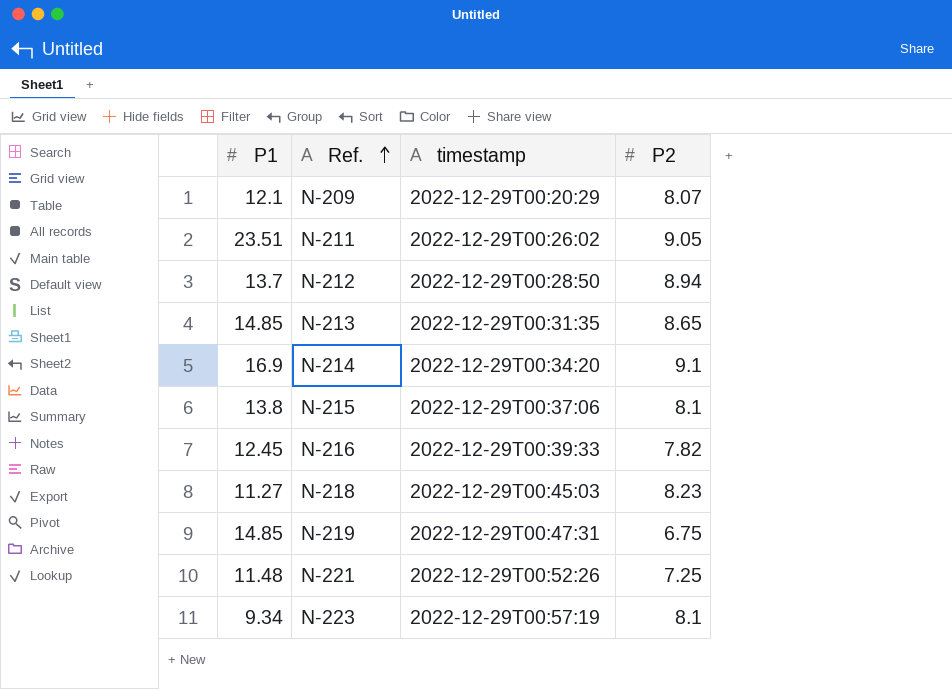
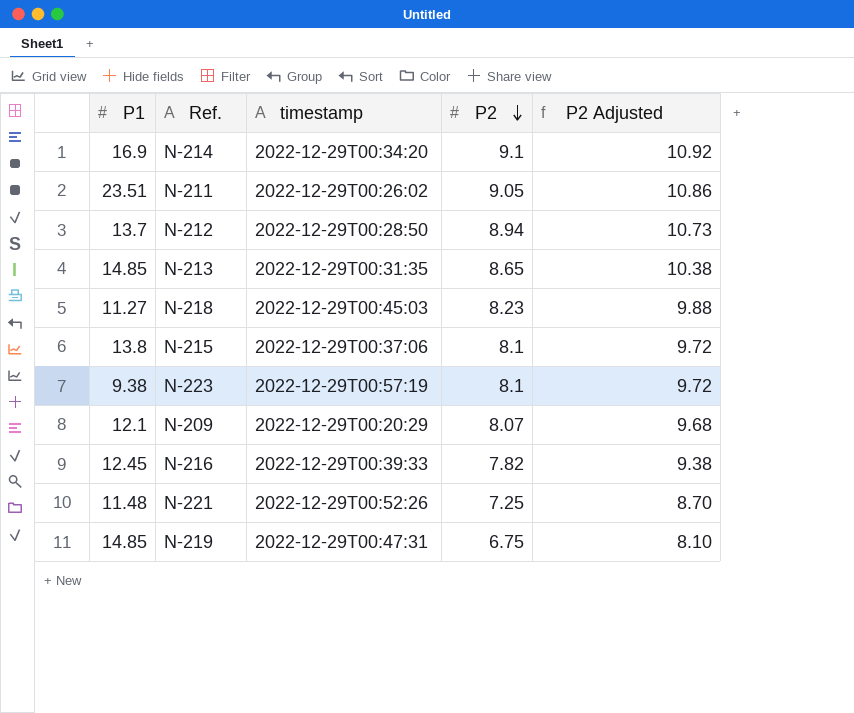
row order: Ref. ascending -> P2 descending
column P2 Adjusted | formula: none -> [P2] * 1.2
N-223 | P1: 9.34 -> 9.38

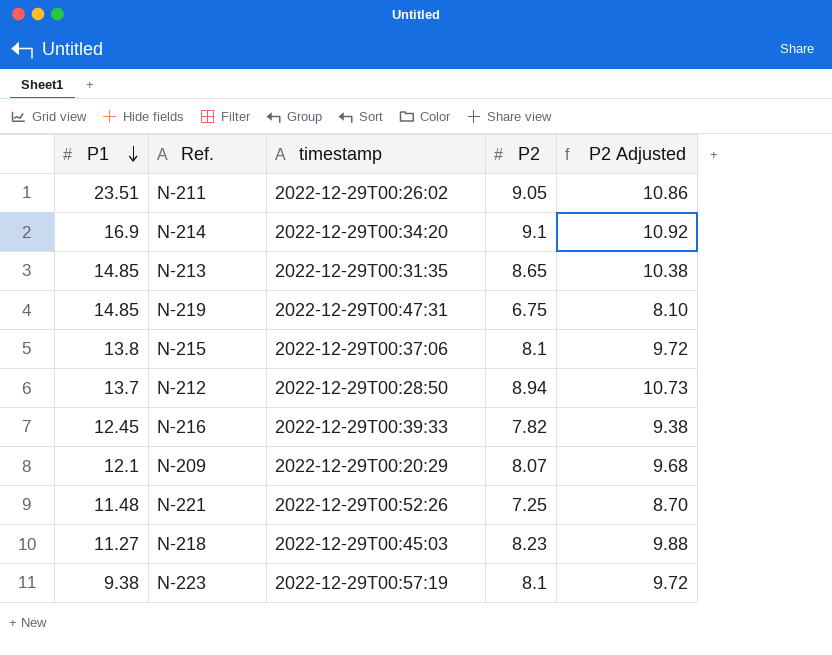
row order: P2 descending -> P1 descending

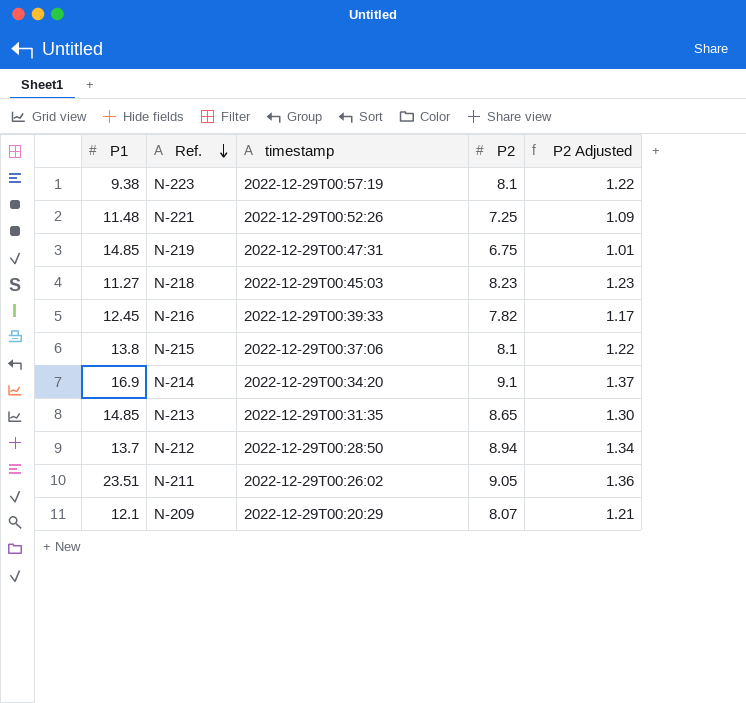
row order: P1 descending -> Ref. descending
column P2 Adjusted | formula: [P2] * 1.2 -> [P2] * 0.15

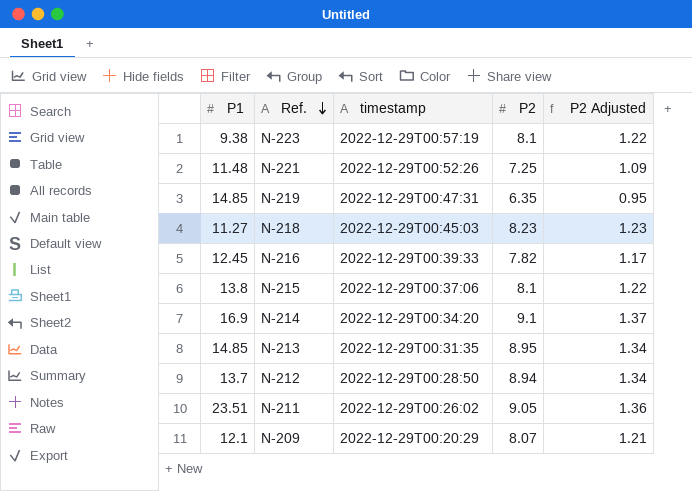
N-219 | P2: 6.75 -> 6.35
N-219 | P2 Adjusted: 1.01 -> 0.95
N-213 | P2: 8.65 -> 8.95
N-213 | P2 Adjusted: 1.30 -> 1.34

